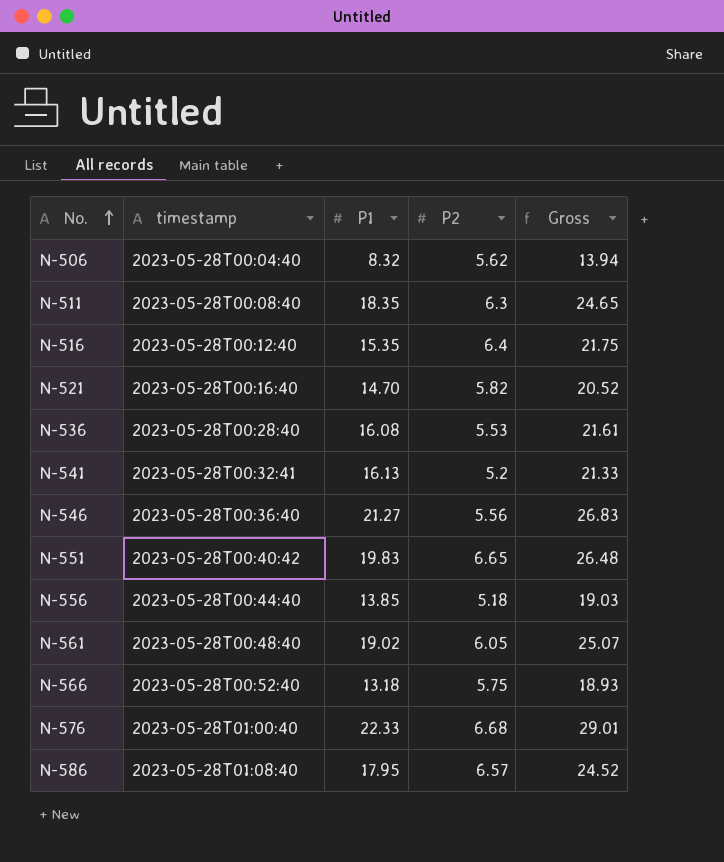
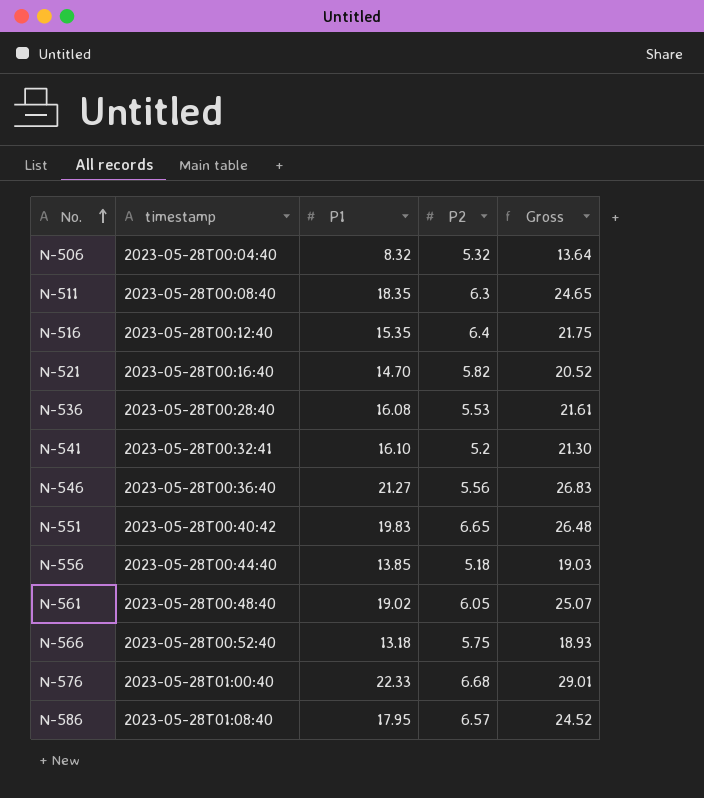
N-506 | P2: 5.62 -> 5.32
N-506 | Gross: 13.94 -> 13.64
N-541 | P1: 16.13 -> 16.10
N-541 | Gross: 21.33 -> 21.30

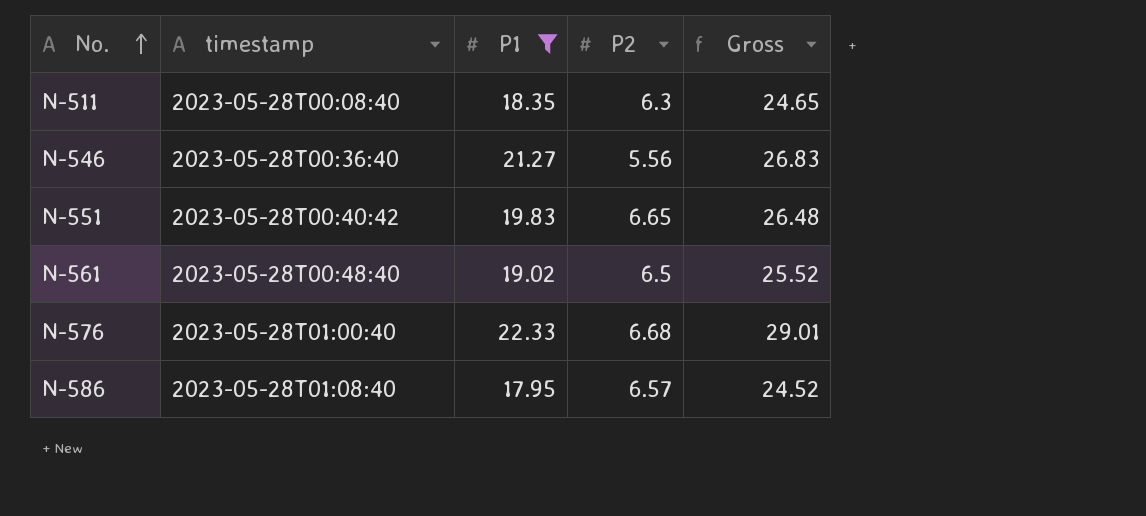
filter: none -> P1 >= 17.95
N-561 | P2: 6.05 -> 6.5
N-561 | Gross: 25.07 -> 25.52

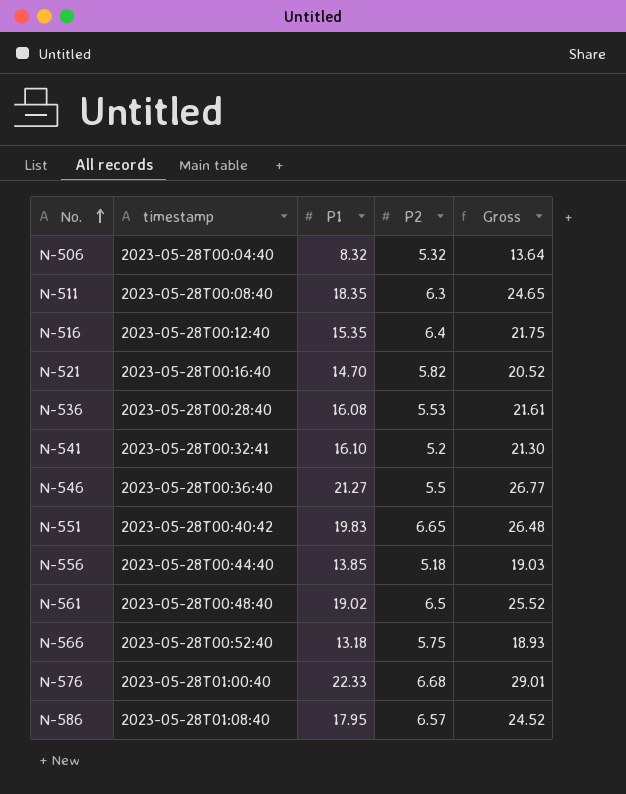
filter: P1 >= 17.95 -> none
N-546 | P2: 5.56 -> 5.5
N-546 | Gross: 26.83 -> 26.77

